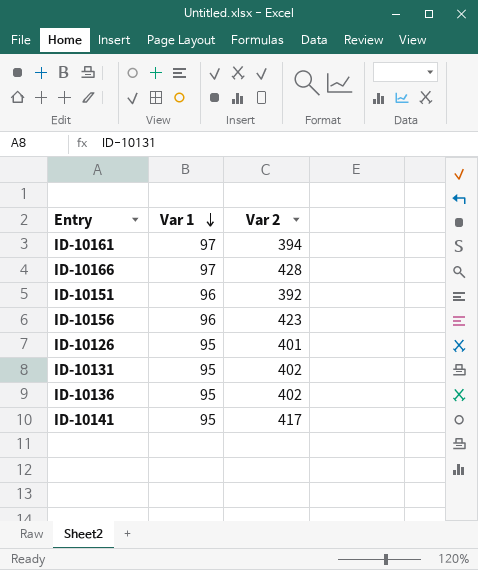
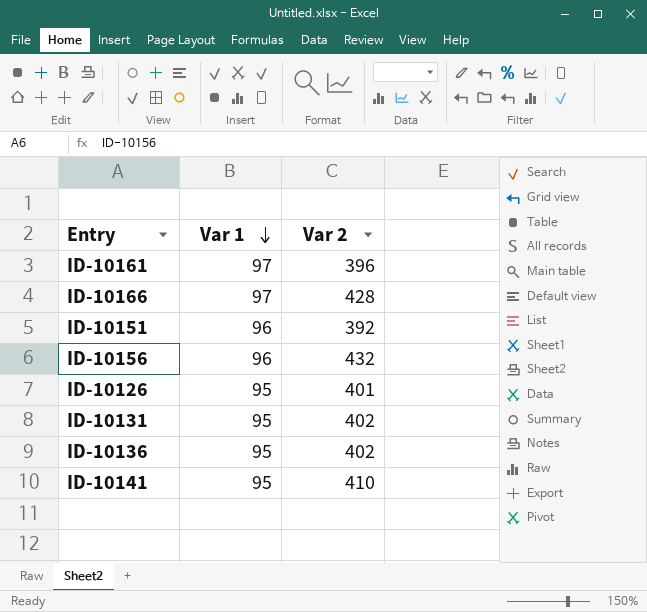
ID-10161 | Var 2: 394 -> 396
ID-10156 | Var 2: 423 -> 432
ID-10141 | Var 2: 417 -> 410

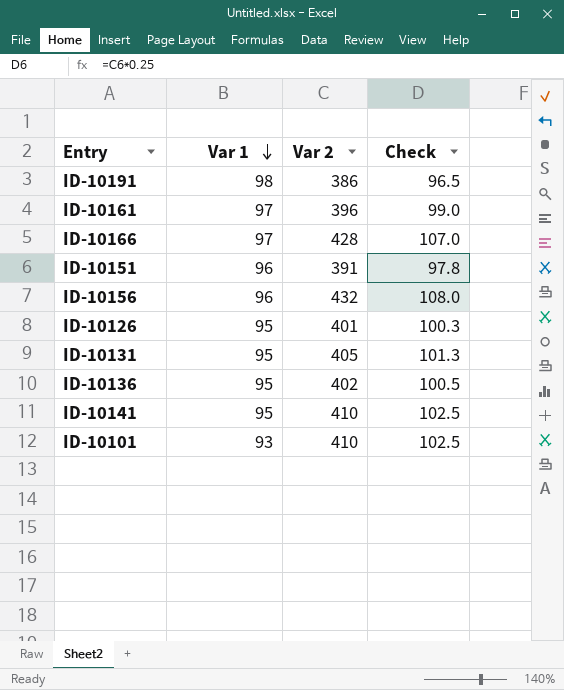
column Check | formula: none -> [Var 2] * 0.25
row ID-10191: none -> 98 | 386 | 96.5
ID-10151 | Var 2: 392 -> 391
ID-10131 | Var 2: 402 -> 405
row ID-10101: none -> 93 | 410 | 102.5

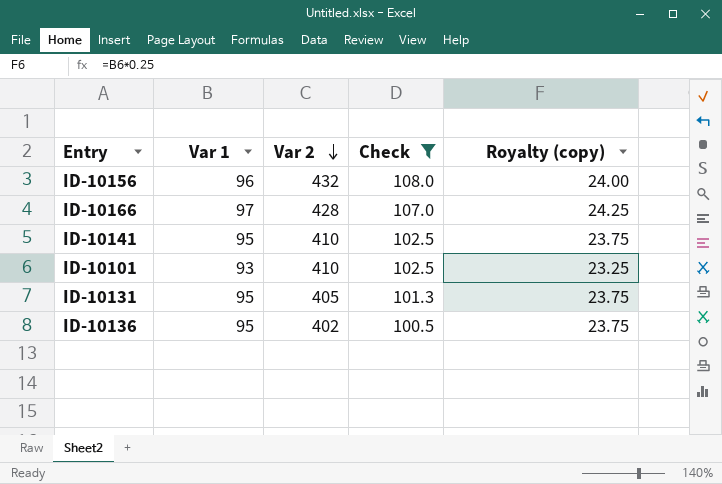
filter: none -> Check >= 100.5
row order: Var 1 descending -> Var 2 descending
column Royalty (copy) | formula: none -> [Var 1] * 0.25

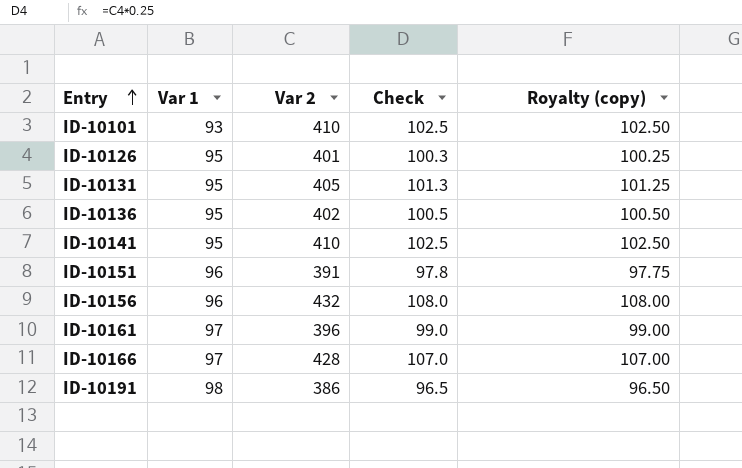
filter: Check >= 100.5 -> none
row order: Var 2 descending -> Entry ascending
column Royalty (copy) | formula: [Var 1] * 0.25 -> [Var 2] * 0.25

